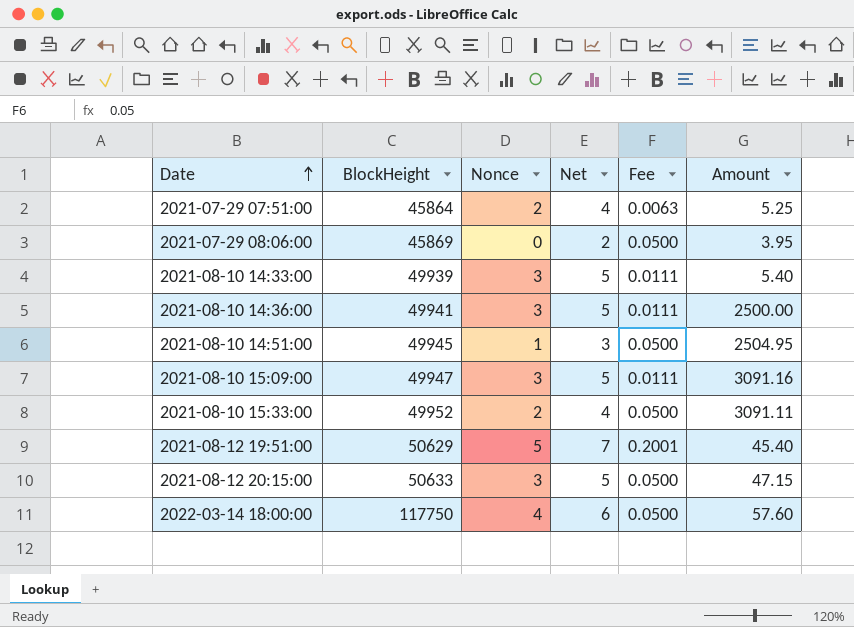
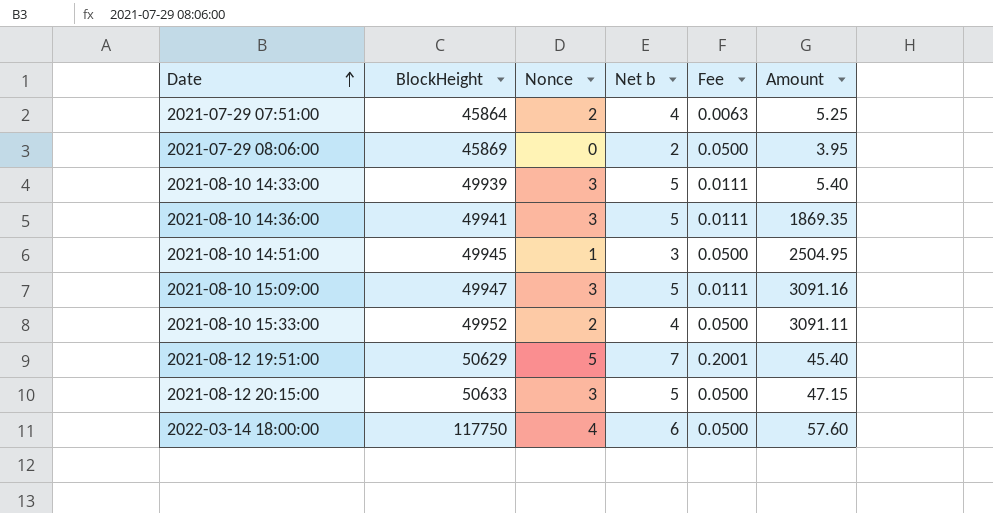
column name: Net -> Net b
2021-08-10 14:36:00 | Amount: 2500.00 -> 1869.35

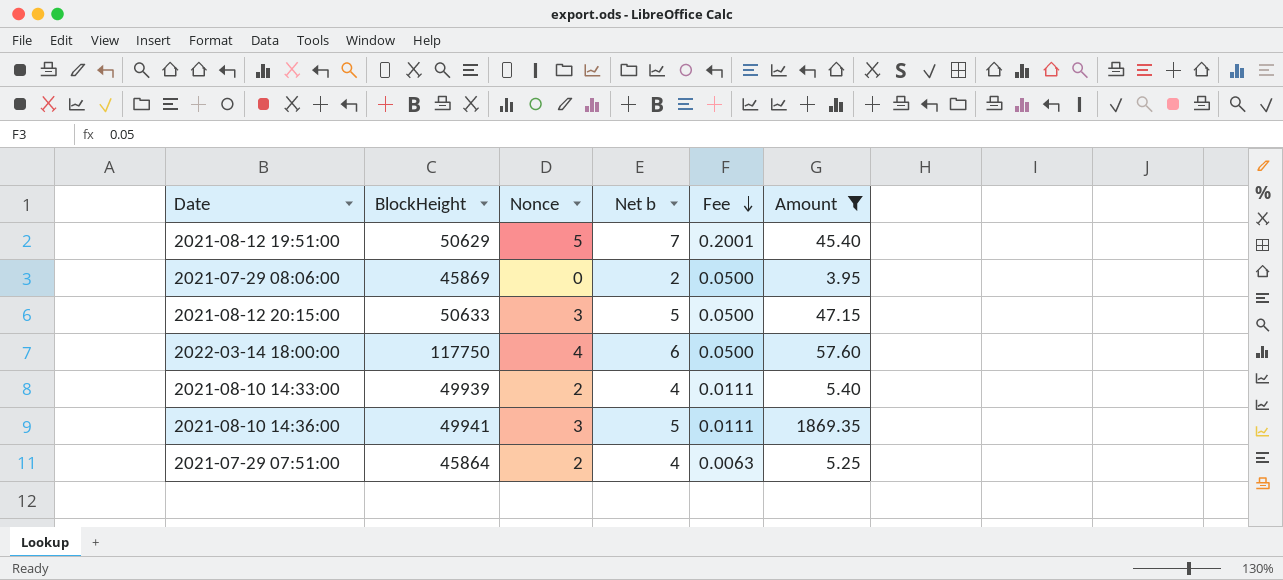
filter: none -> Amount <= 1869.35
row order: Date ascending -> Fee descending
2021-08-10 14:33:00 | Nonce: 3 -> 2
2021-08-10 14:33:00 | Net b: 5 -> 4

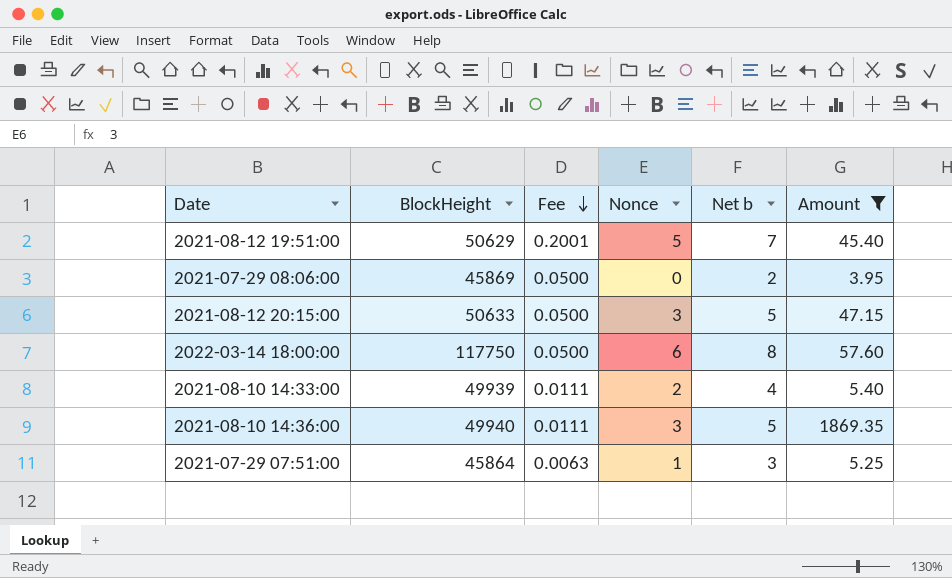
column Fee | position: 5 -> 3
2022-03-14 18:00:00 | Nonce: 4 -> 6
2022-03-14 18:00:00 | Net b: 6 -> 8
2021-08-10 14:36:00 | BlockHeight: 49941 -> 49940
2021-07-29 07:51:00 | Nonce: 2 -> 1
2021-07-29 07:51:00 | Net b: 4 -> 3

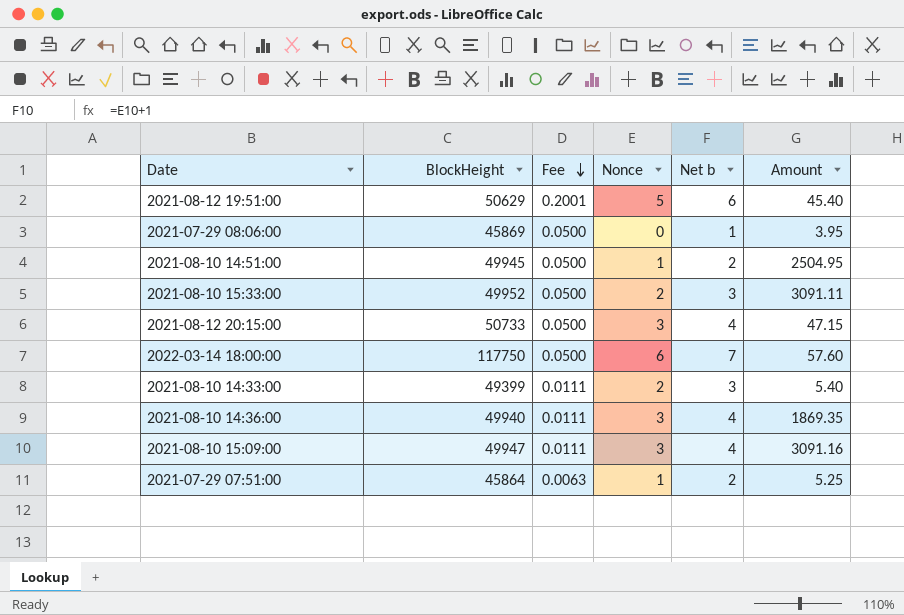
filter: Amount <= 1869.35 -> none
column Net b | formula: [Nonce] + 2 -> [Nonce] + 1
2021-08-12 20:15:00 | BlockHeight: 50633 -> 50733
2021-08-10 14:33:00 | BlockHeight: 49939 -> 49399

